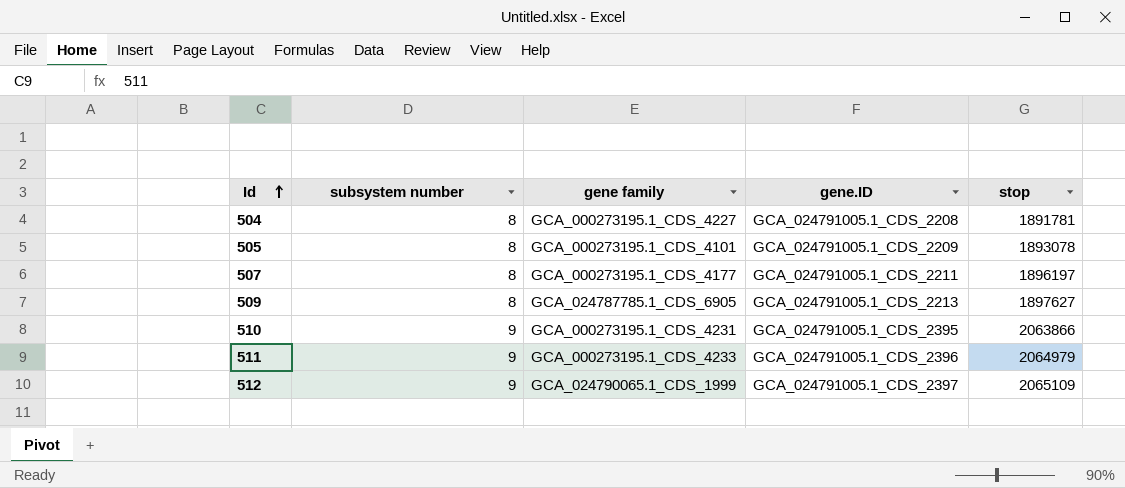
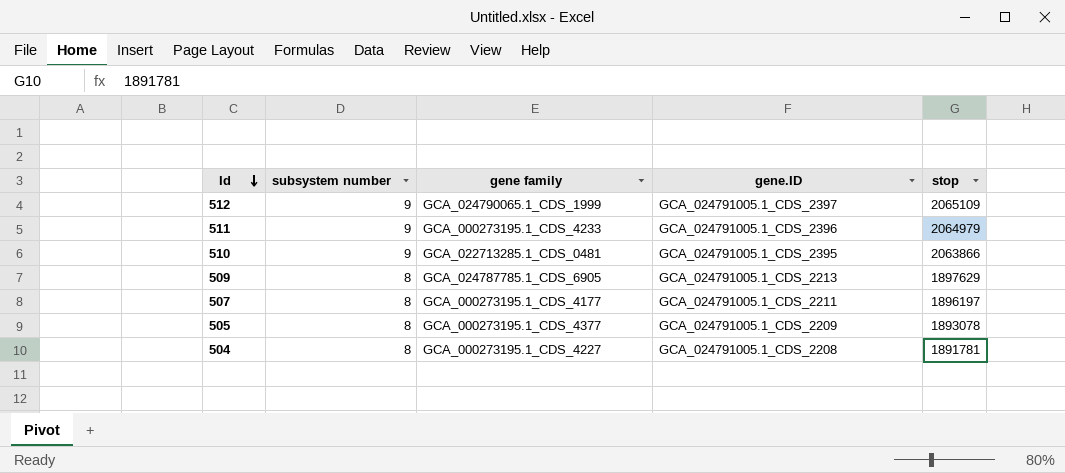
row order: Id ascending -> Id descending
510 | gene family: GCA_000273195.1_CDS_4231 -> GCA_022713285.1_CDS_0481
509 | stop: 1897627 -> 1897629
505 | gene family: GCA_000273195.1_CDS_4101 -> GCA_000273195.1_CDS_4377

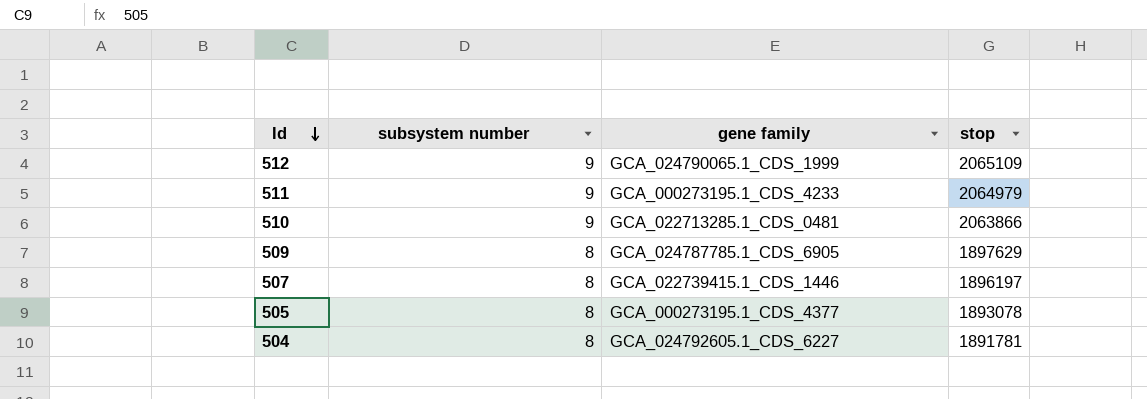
column gene.ID | position: 4 -> none
507 | gene family: GCA_000273195.1_CDS_4177 -> GCA_022739415.1_CDS_1446
504 | gene family: GCA_000273195.1_CDS_4227 -> GCA_024792605.1_CDS_6227

